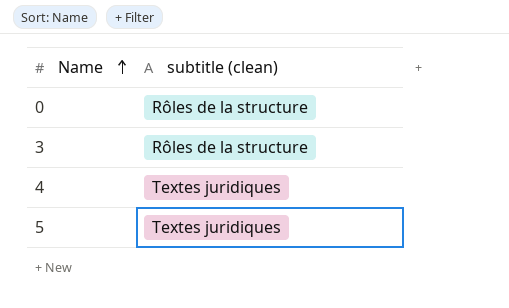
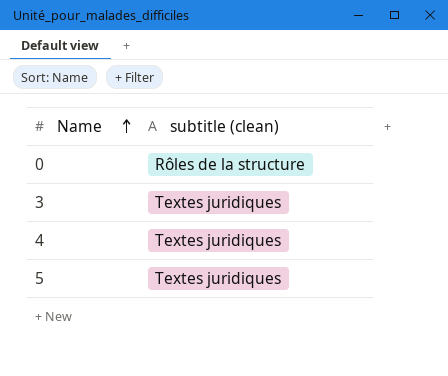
3 | subtitle (clean): Rôles de la structure -> Textes juridiques

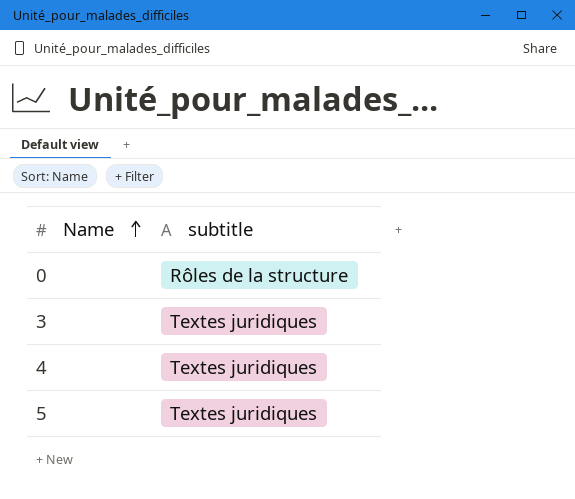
column name: subtitle (clean) -> subtitle

